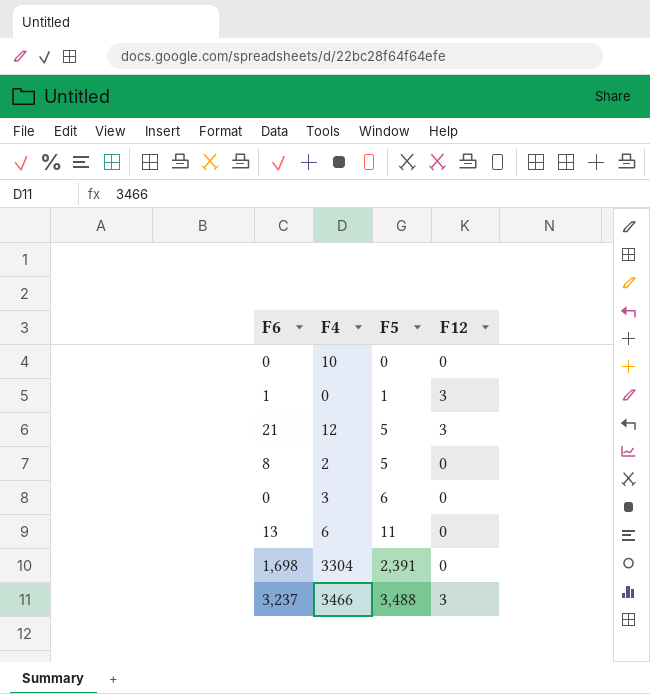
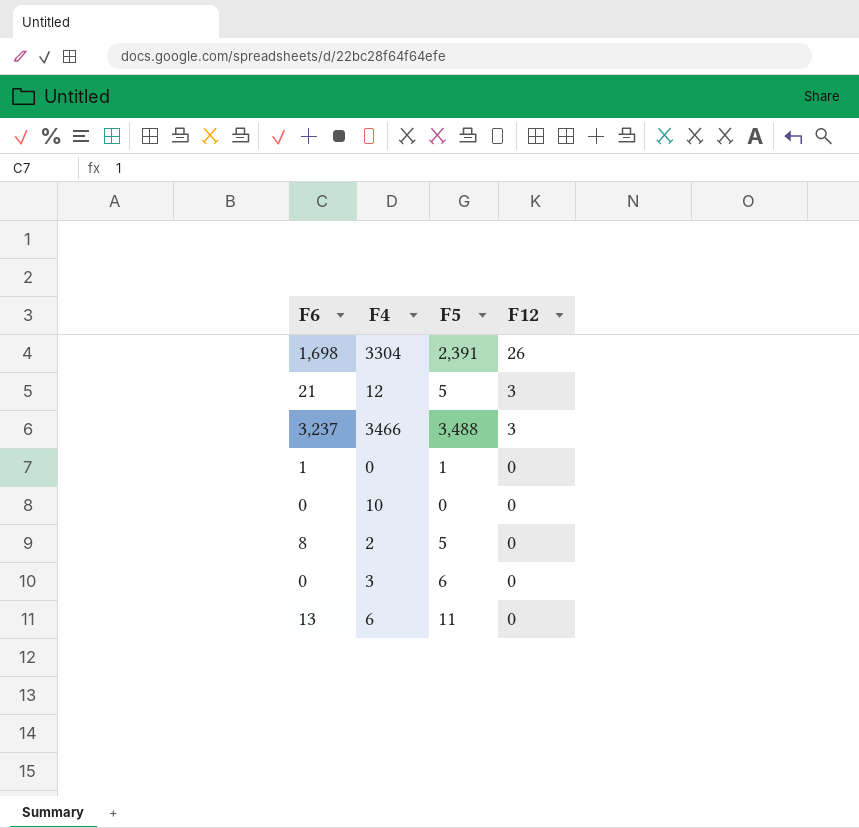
row order: F5 ascending -> F12 descending
3304 | F12: 0 -> 26
0 | F12: 3 -> 0

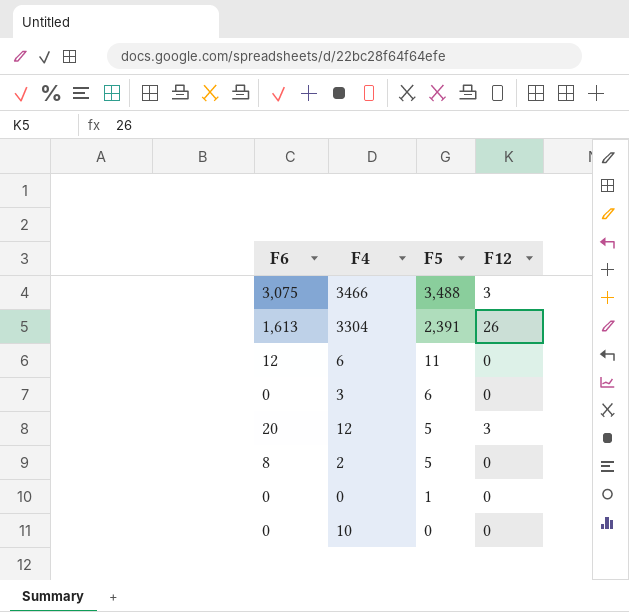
row order: F12 descending -> F5 descending
3466 | F6: 3,237 -> 3,075
3304 | F6: 1,698 -> 1,613
6 | F6: 13 -> 12
12 | F6: 21 -> 20
0 | F6: 1 -> 0

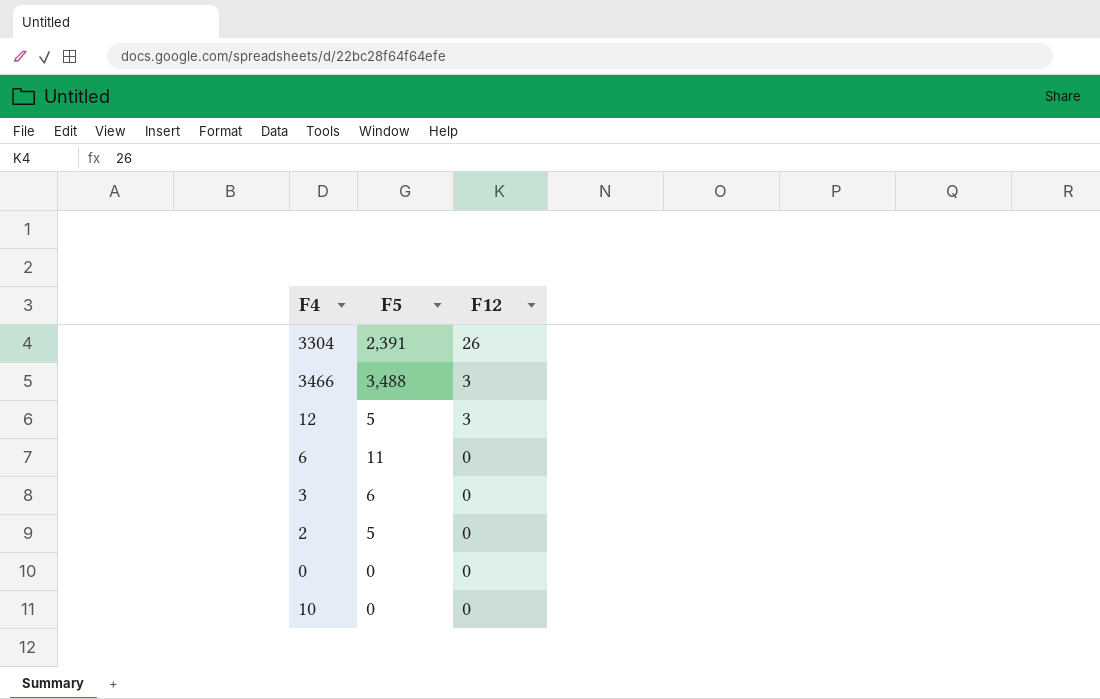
row order: F5 descending -> F12 descending
column F6 | position: 1 -> none
0 | F5: 1 -> 0

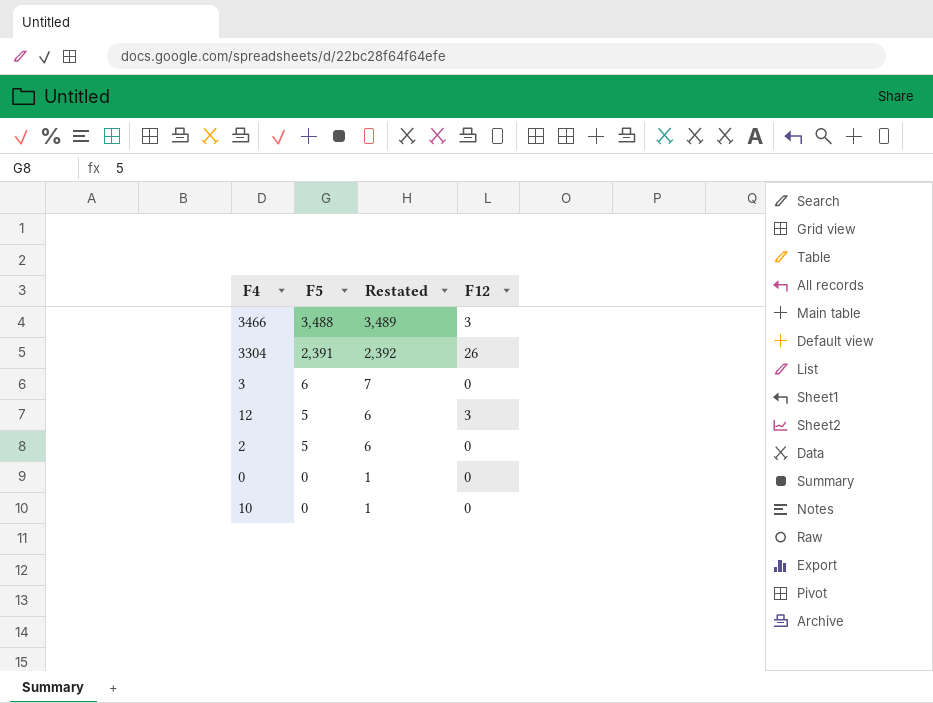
row order: F12 descending -> F5 descending
column Restated | formula: none -> [F5] + 1
row 6: 11 | 0 -> none

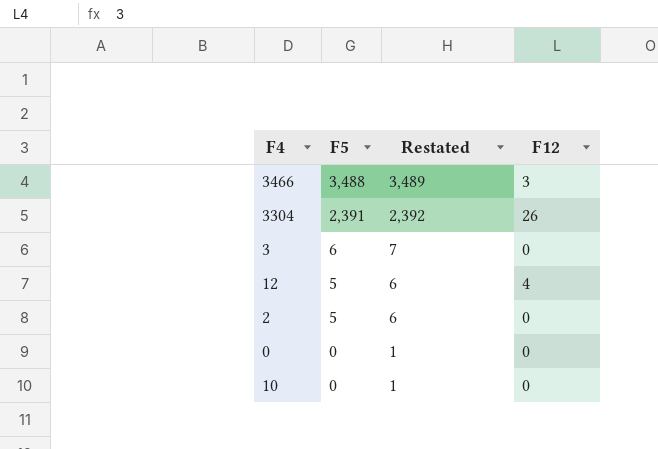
12 | F12: 3 -> 4

